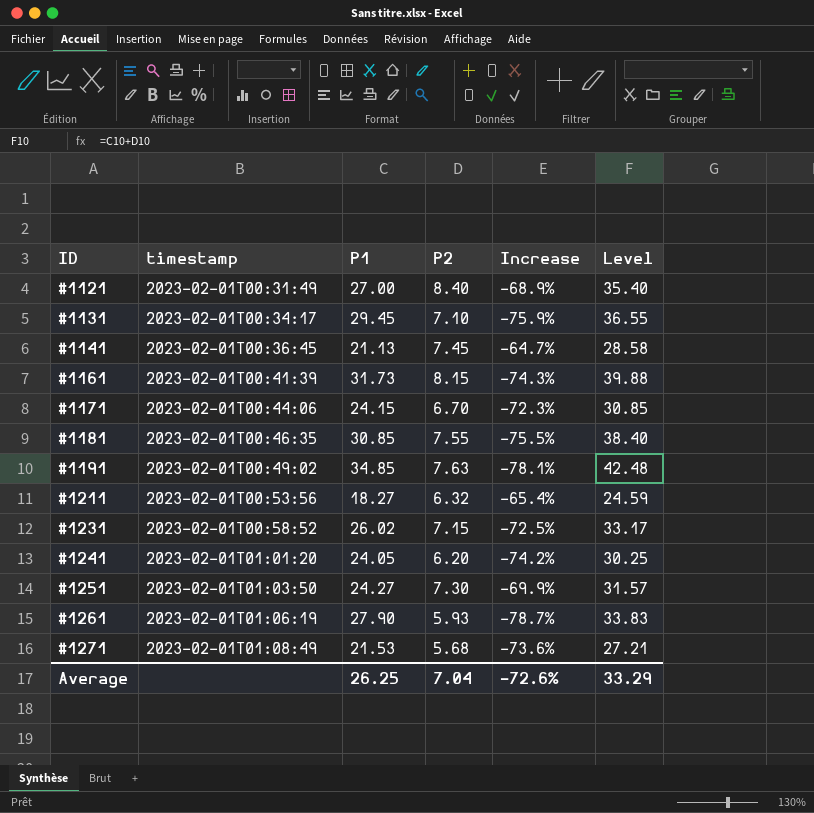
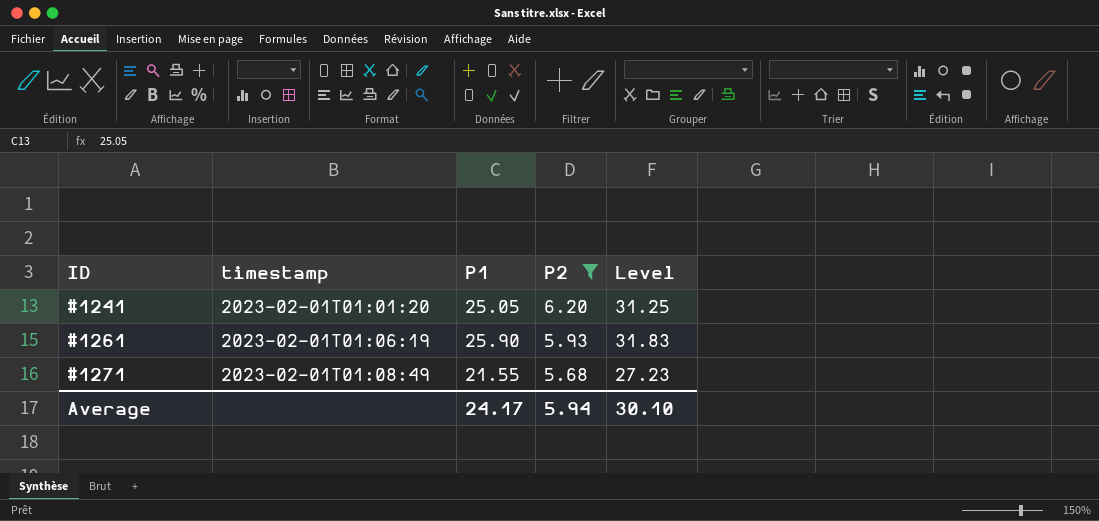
filter: none -> P2 <= 6.20
column Increase | formula: ([P2] - [P1]) / [P1] -> none
#1241 | P1: 24.05 -> 25.05
#1241 | Level: 30.25 -> 31.25
#1261 | P1: 27.90 -> 25.90
#1261 | Level: 33.83 -> 31.83
#1271 | P1: 21.53 -> 21.55
#1271 | Level: 27.21 -> 27.23
Average | P1: 26.25 -> 24.17
Average | P2: 7.04 -> 5.94
Average | Level: 33.29 -> 30.10

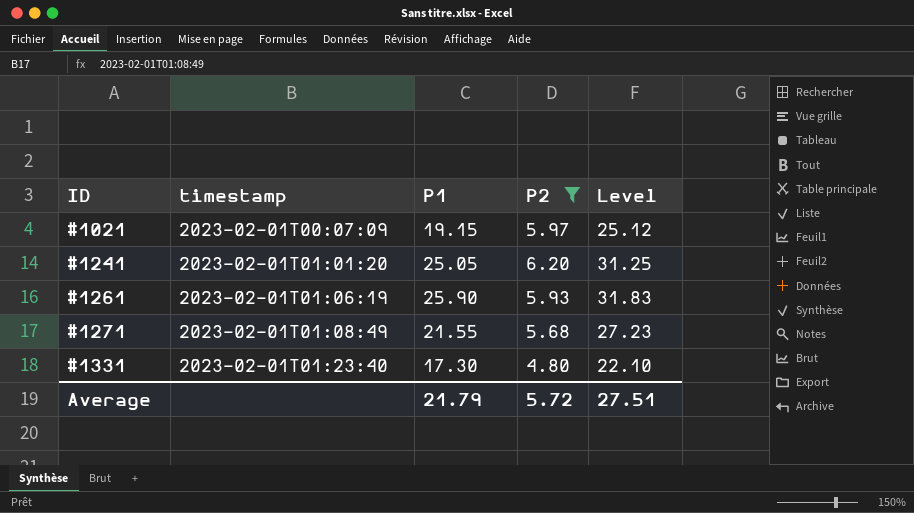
row #1021: none -> 2023-02-01T00:07:09 | 19.15 | 5.97 | 25.12
row #1331: none -> 2023-02-01T01:23:40 | 17.30 | 4.80 | 22.10
Average | P1: 24.17 -> 21.79
Average | P2: 5.94 -> 5.72
Average | Level: 30.10 -> 27.51

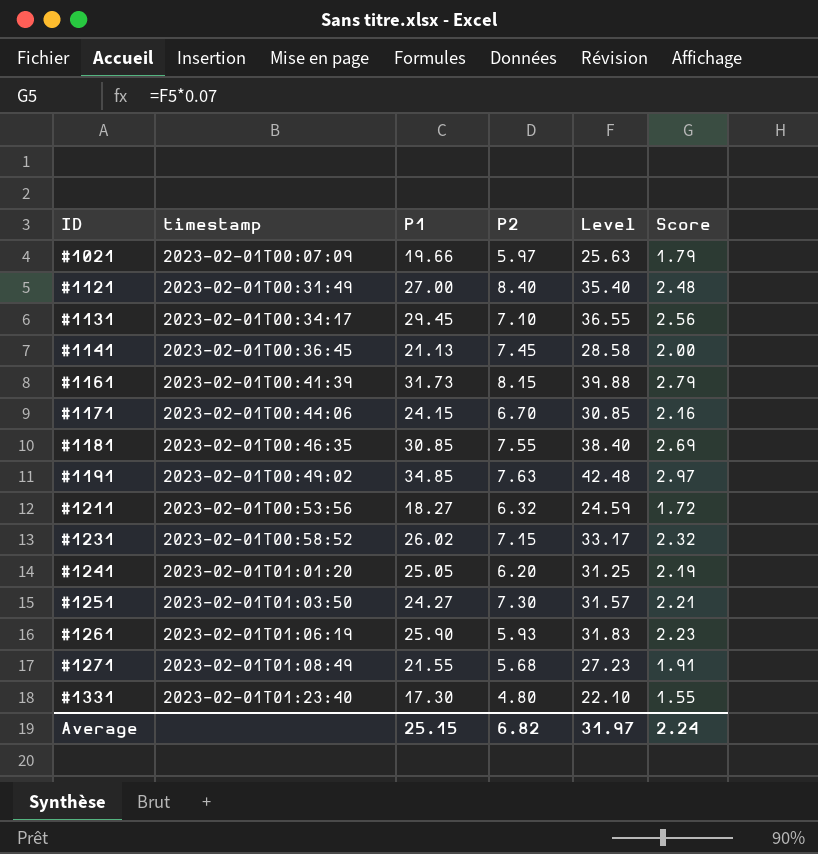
filter: P2 <= 6.20 -> none
column Score | formula: none -> [Level] * 0.07
#1021 | P1: 19.15 -> 19.66
#1021 | Level: 25.12 -> 25.63
Average | P1: 21.79 -> 25.15
Average | P2: 5.72 -> 6.82
Average | Level: 27.51 -> 31.97

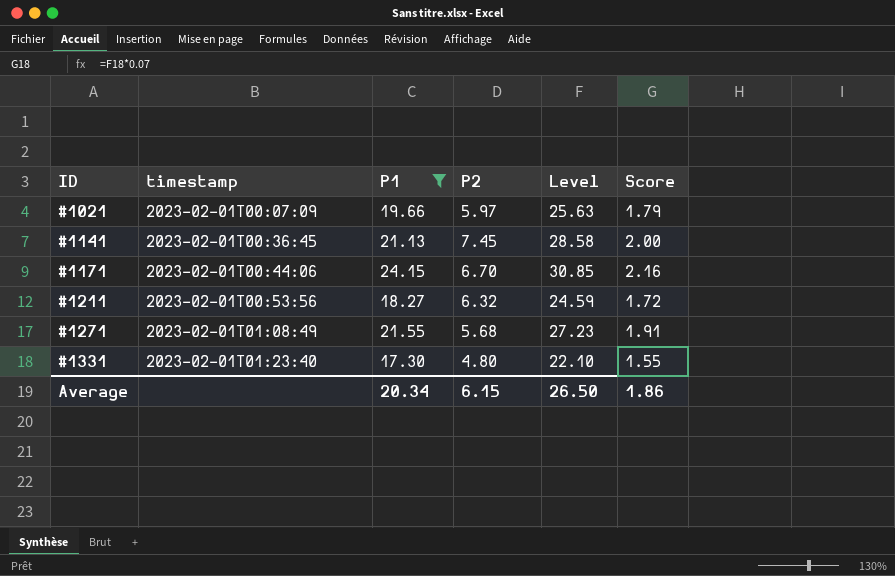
filter: none -> P1 <= 24.15
Average | P1: 25.15 -> 20.34
Average | P2: 6.82 -> 6.15
Average | Level: 31.97 -> 26.50
Average | Score: 2.24 -> 1.86

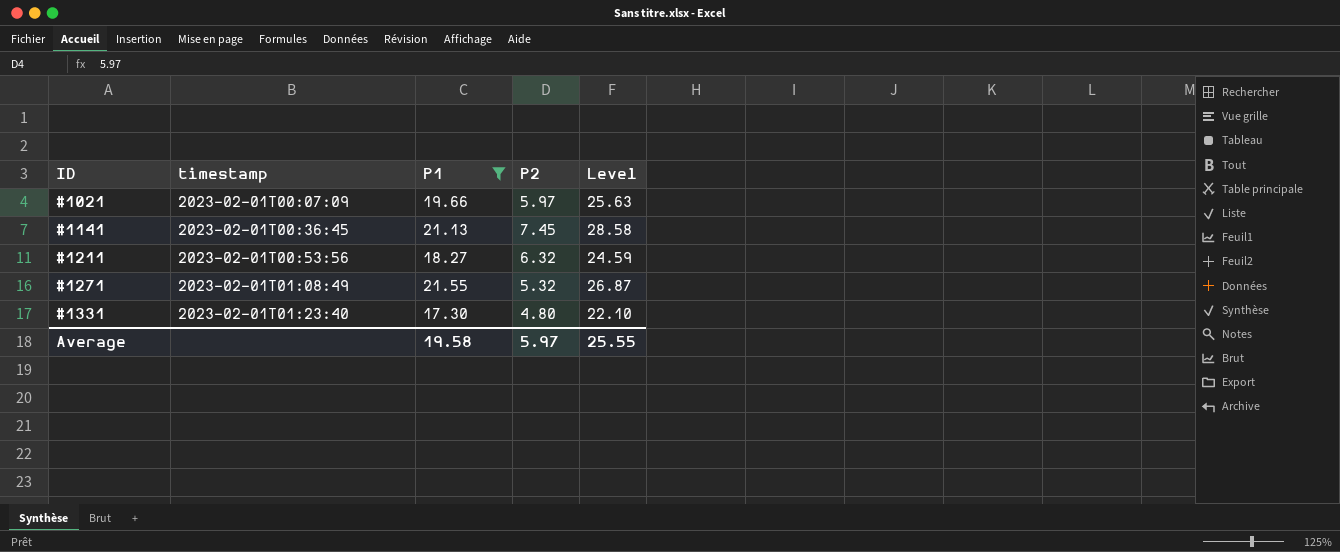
column Score | formula: [Level] * 0.07 -> none
row #1171: 2023-02-01T00:44:06 | 24.15 | 6.70 | 30.85 | 2.16 -> none
#1271 | P2: 5.68 -> 5.32
#1271 | Level: 27.23 -> 26.87
Average | P1: 20.34 -> 19.58
Average | P2: 6.15 -> 5.97
Average | Level: 26.50 -> 25.55

